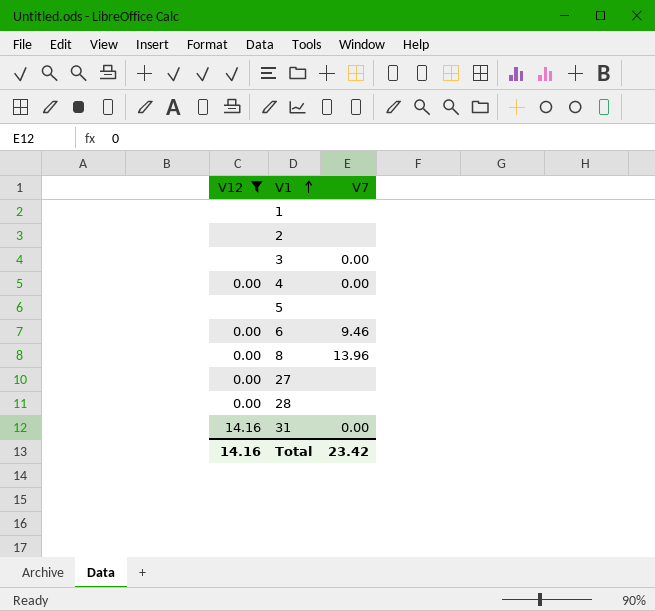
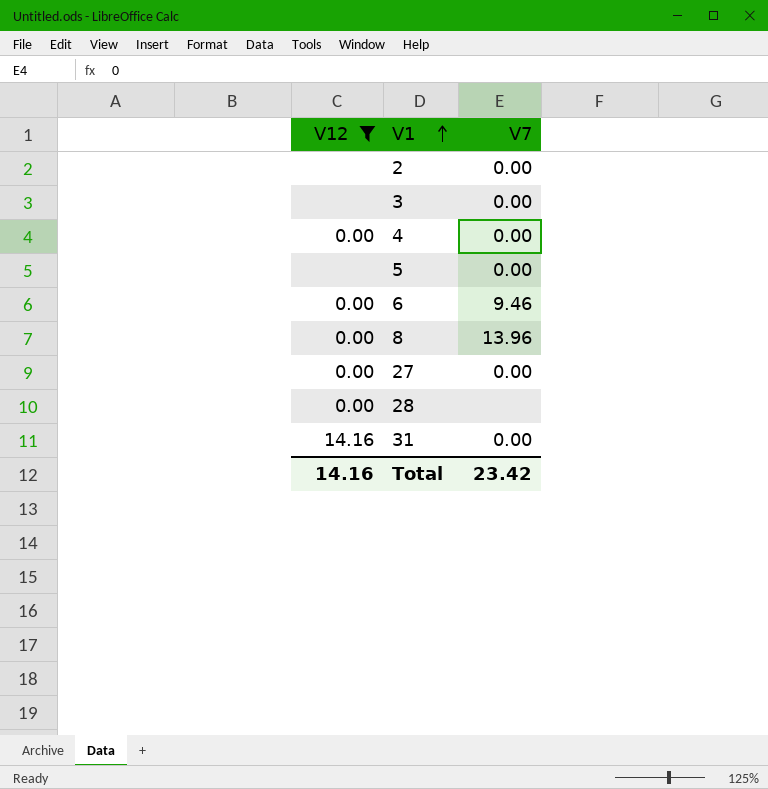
row 1: none | none -> none
2 | V7: none -> 0.00
5 | V7: none -> 0.00
27 | V7: none -> 0.00

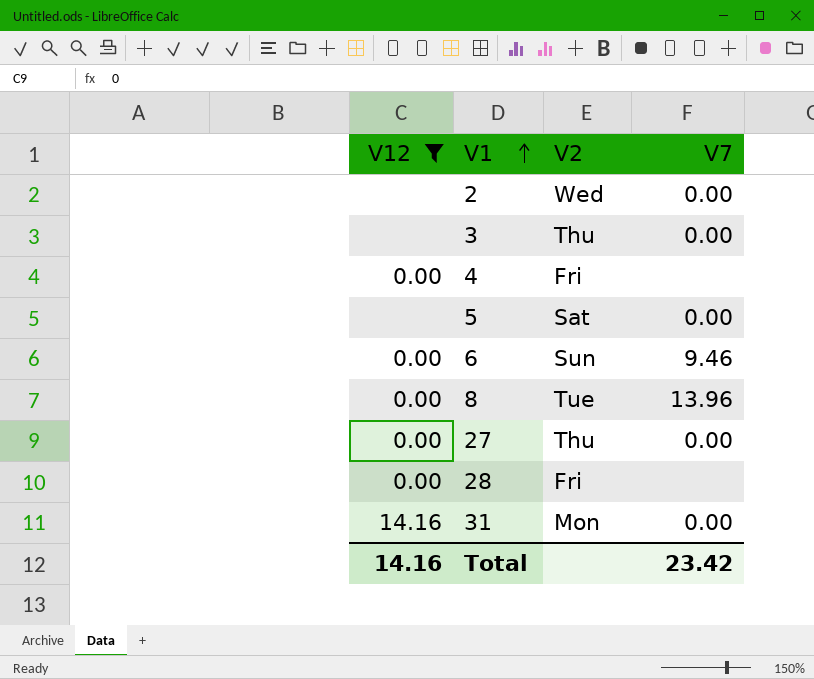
column V2 | position: none -> 3
4 | V7: 0.00 -> none

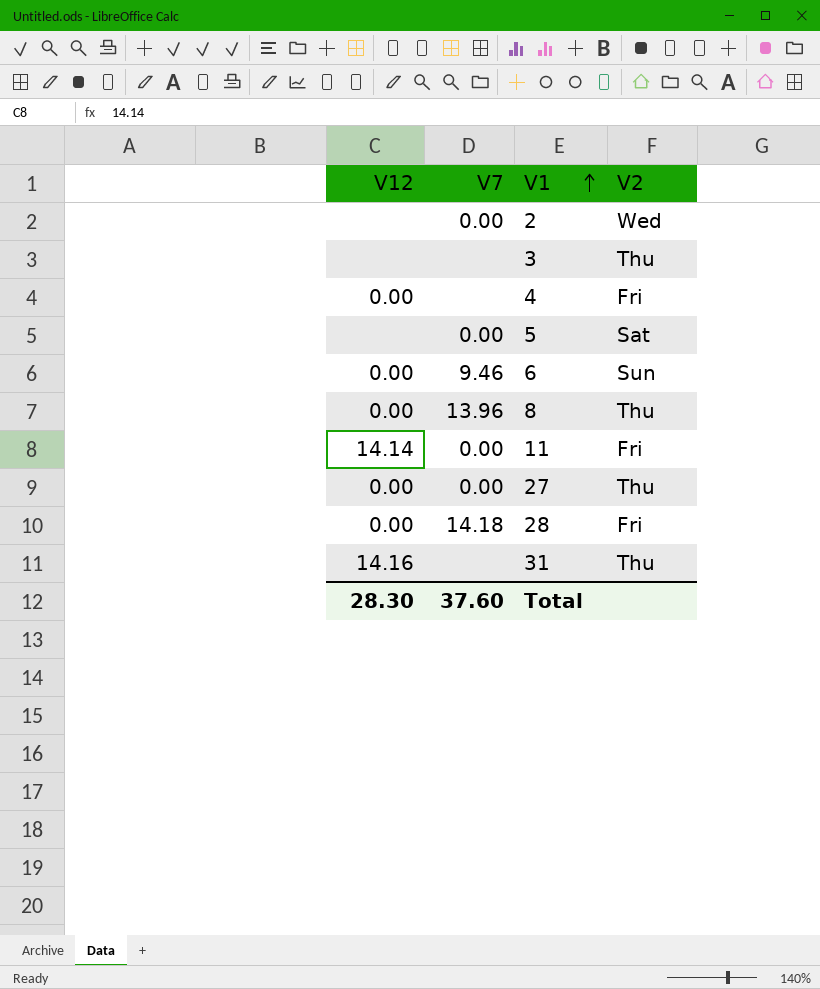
filter: V12 != 14.14 -> none
column V7 | position: 4 -> 2
3 | V7: 0.00 -> none
8 | V2: Tue -> Thu
28 | V7: none -> 14.18
31 | V7: 0.00 -> none
31 | V2: Mon -> Thu
Total | V12: 14.16 -> 28.30
Total | V7: 23.42 -> 37.60

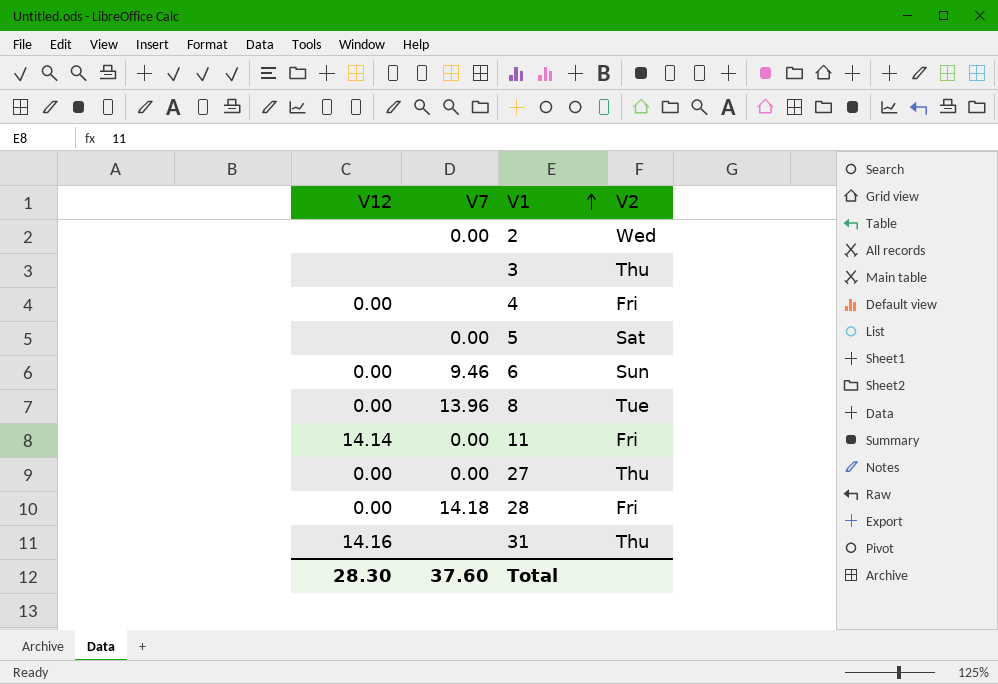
8 | V2: Thu -> Tue

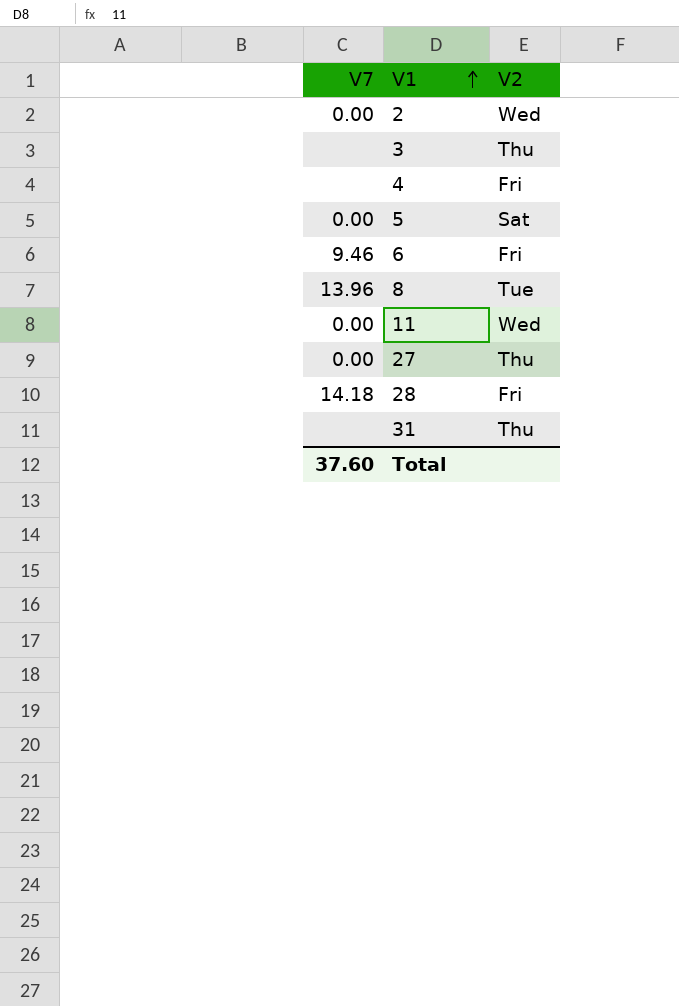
column V12 | position: 1 -> none
6 | V2: Sun -> Fri
11 | V2: Fri -> Wed

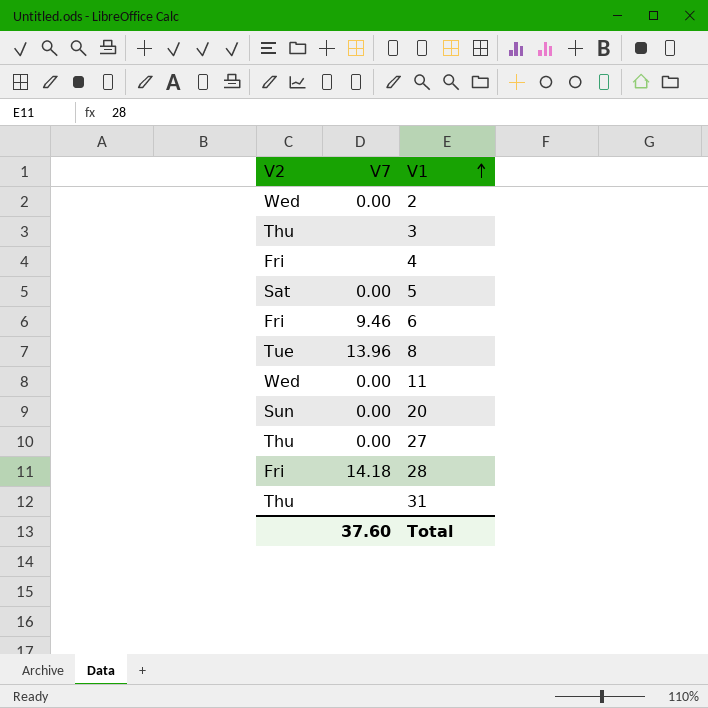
column V2 | position: 3 -> 1
row 20: none -> Sun | 0.00

